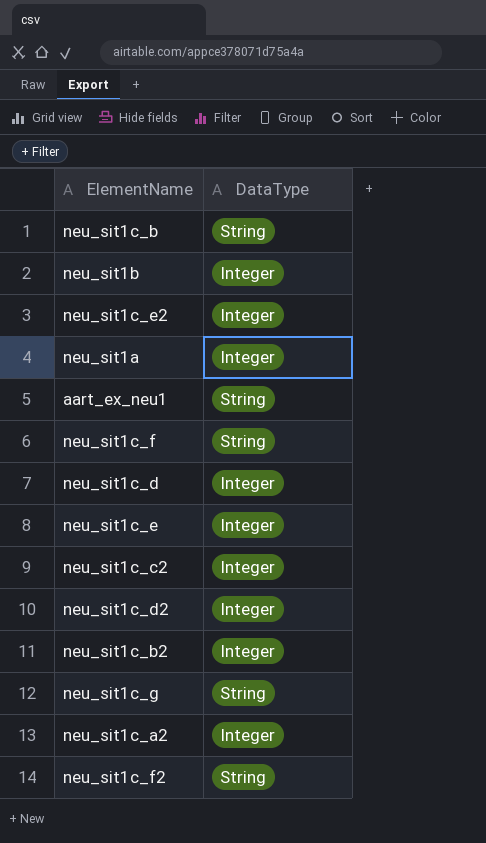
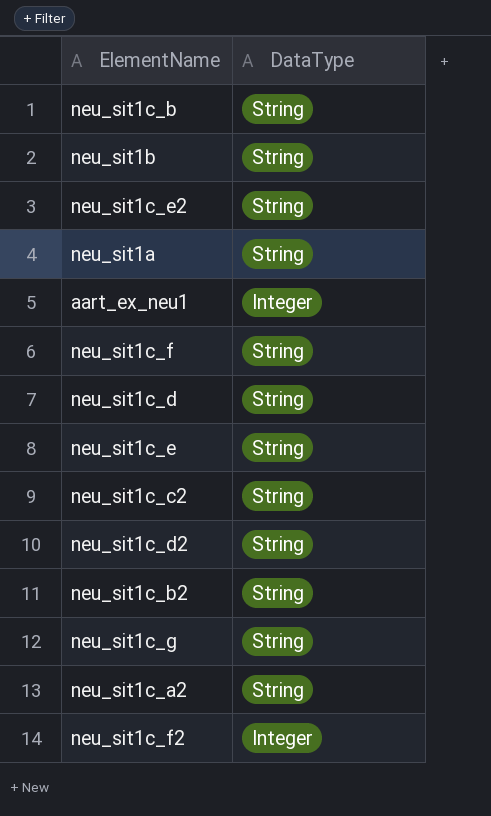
neu_sit1b | DataType: Integer -> String
neu_sit1c_e2 | DataType: Integer -> String
neu_sit1a | DataType: Integer -> String
aart_ex_neu1 | DataType: String -> Integer
neu_sit1c_d | DataType: Integer -> String
neu_sit1c_e | DataType: Integer -> String
neu_sit1c_c2 | DataType: Integer -> String
neu_sit1c_d2 | DataType: Integer -> String
neu_sit1c_b2 | DataType: Integer -> String
neu_sit1c_a2 | DataType: Integer -> String
neu_sit1c_f2 | DataType: String -> Integer

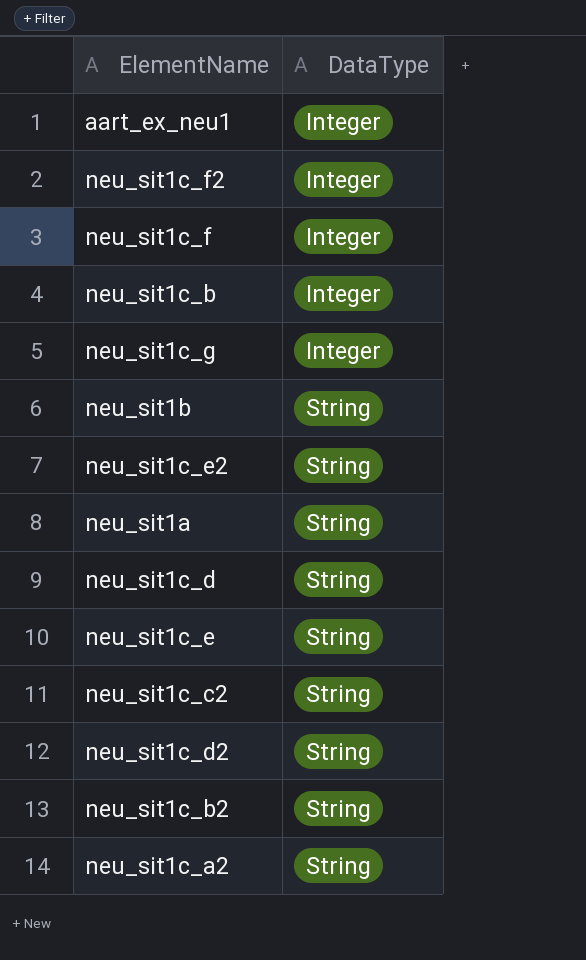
row order: none -> DataType ascending
neu_sit1c_f | DataType: String -> Integer
neu_sit1c_b | DataType: String -> Integer
neu_sit1c_g | DataType: String -> Integer

